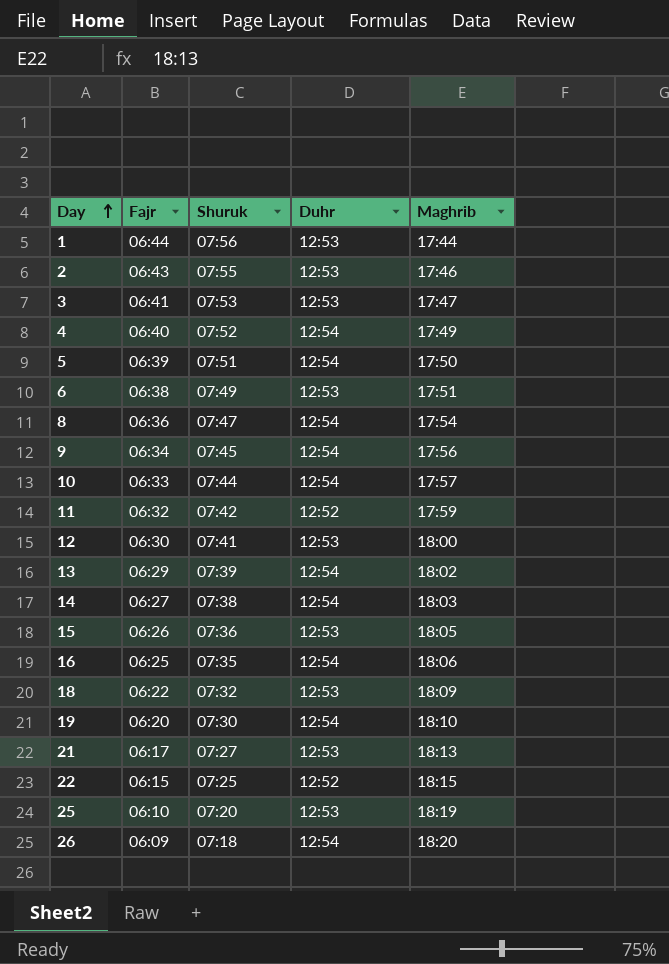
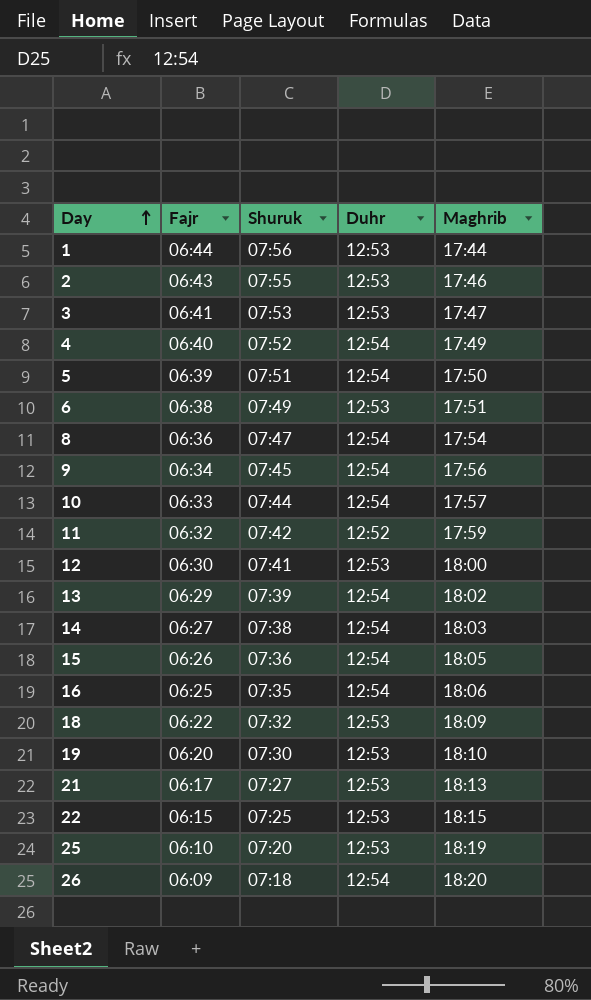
15 | Duhr: 12:53 -> 12:54
19 | Duhr: 12:54 -> 12:53
22 | Duhr: 12:52 -> 12:53

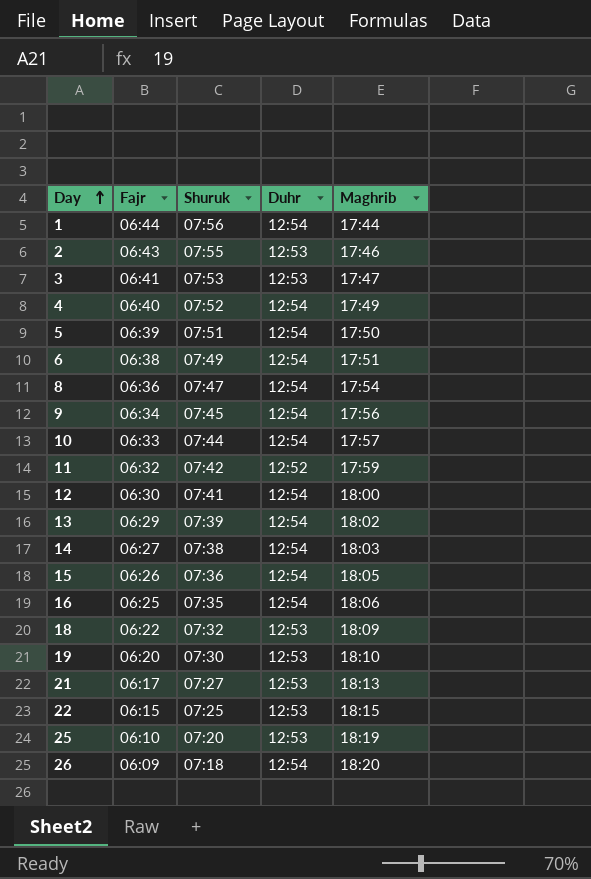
1 | Duhr: 12:53 -> 12:54
6 | Duhr: 12:53 -> 12:54
12 | Duhr: 12:53 -> 12:54

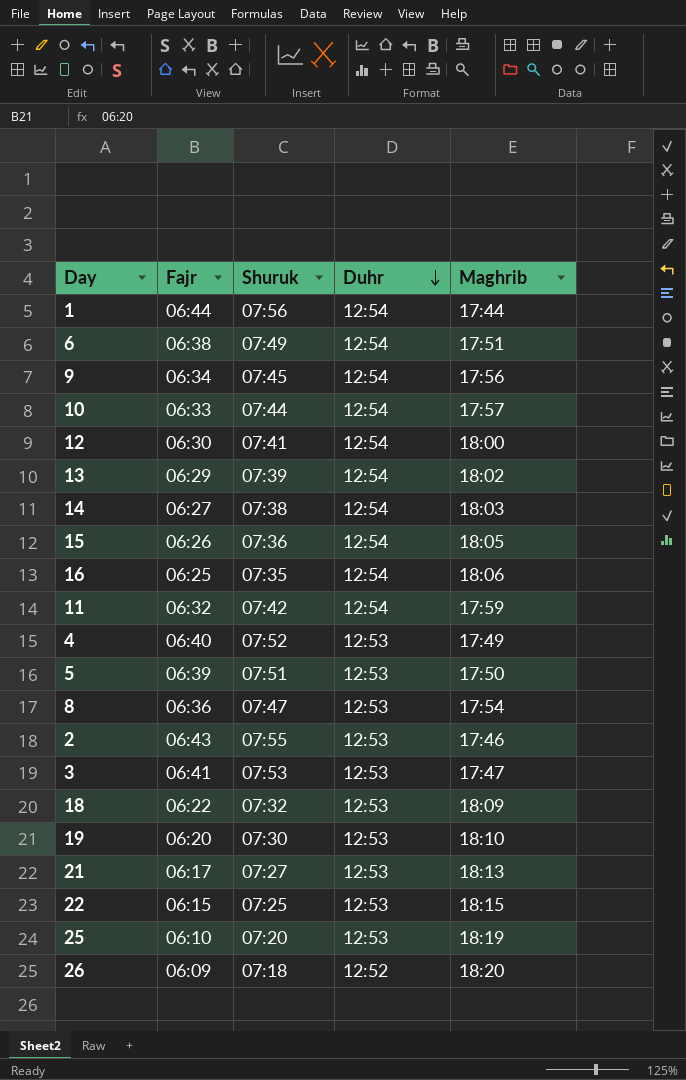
row order: Day ascending -> Duhr descending
11 | Duhr: 12:52 -> 12:54
4 | Duhr: 12:54 -> 12:53
5 | Duhr: 12:54 -> 12:53
8 | Duhr: 12:54 -> 12:53
26 | Duhr: 12:54 -> 12:52

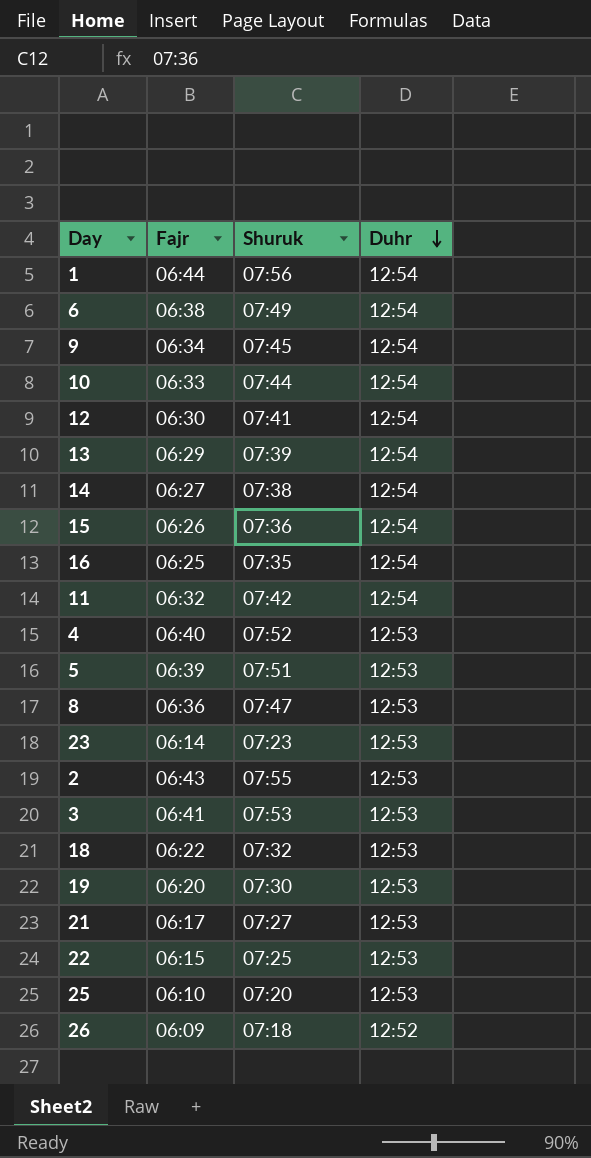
column Maghrib | position: 5 -> none
row 23: none -> 06:14 | 07:23 | 12:53

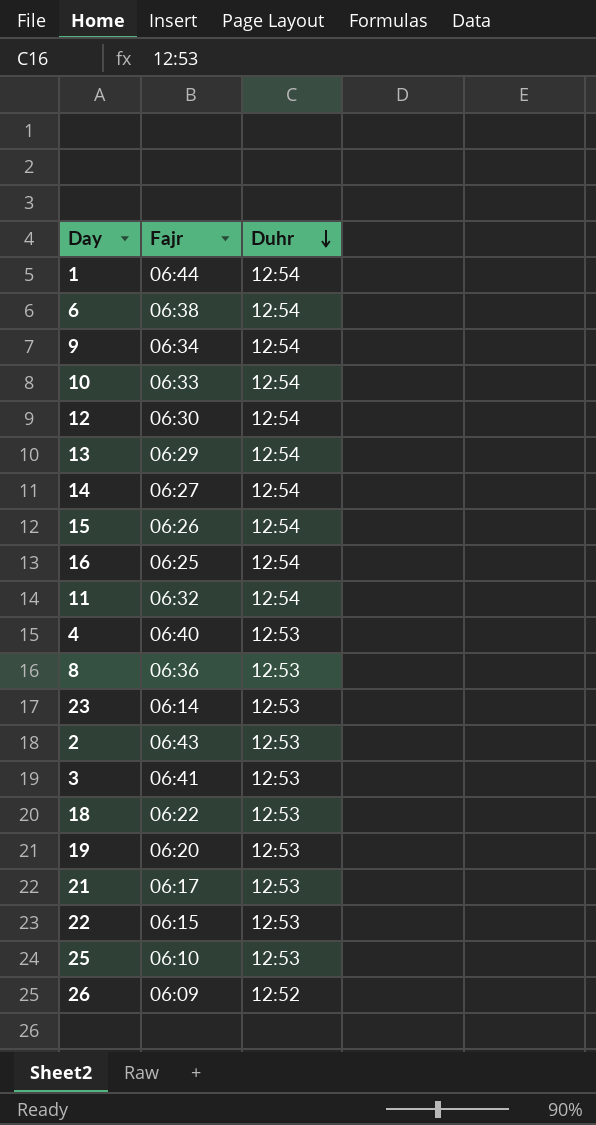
column Shuruk | position: 3 -> none
row 5: 06:39 | 07:51 | 12:53 -> none

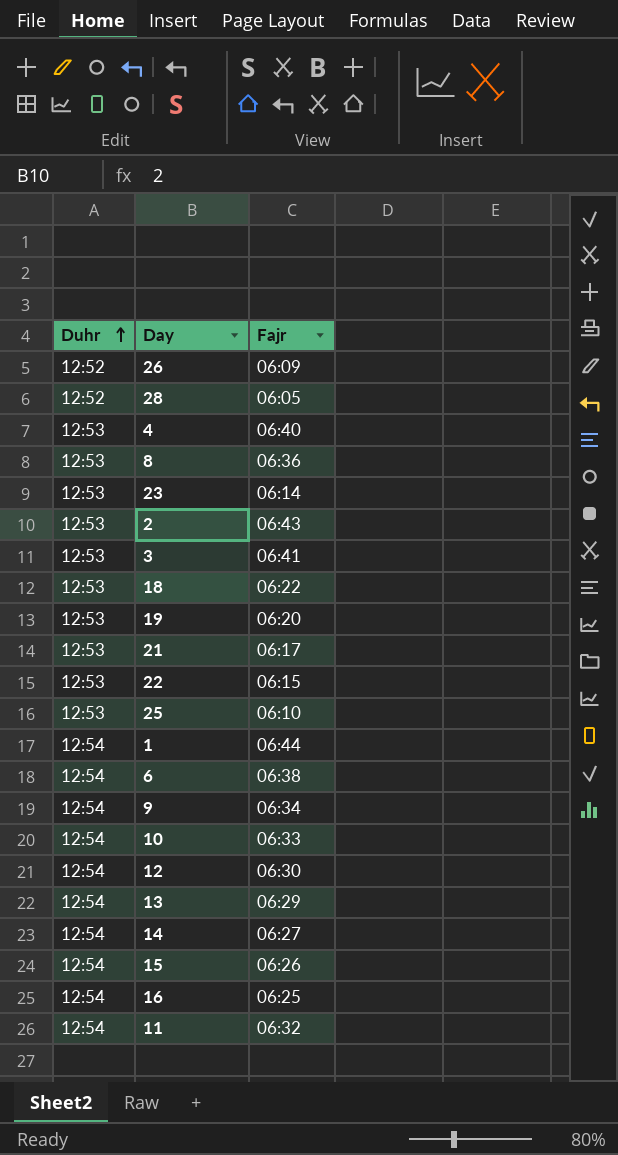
row order: Duhr descending -> Duhr ascending
column Duhr | position: 3 -> 1
row 28: none -> 12:52 | 06:05

